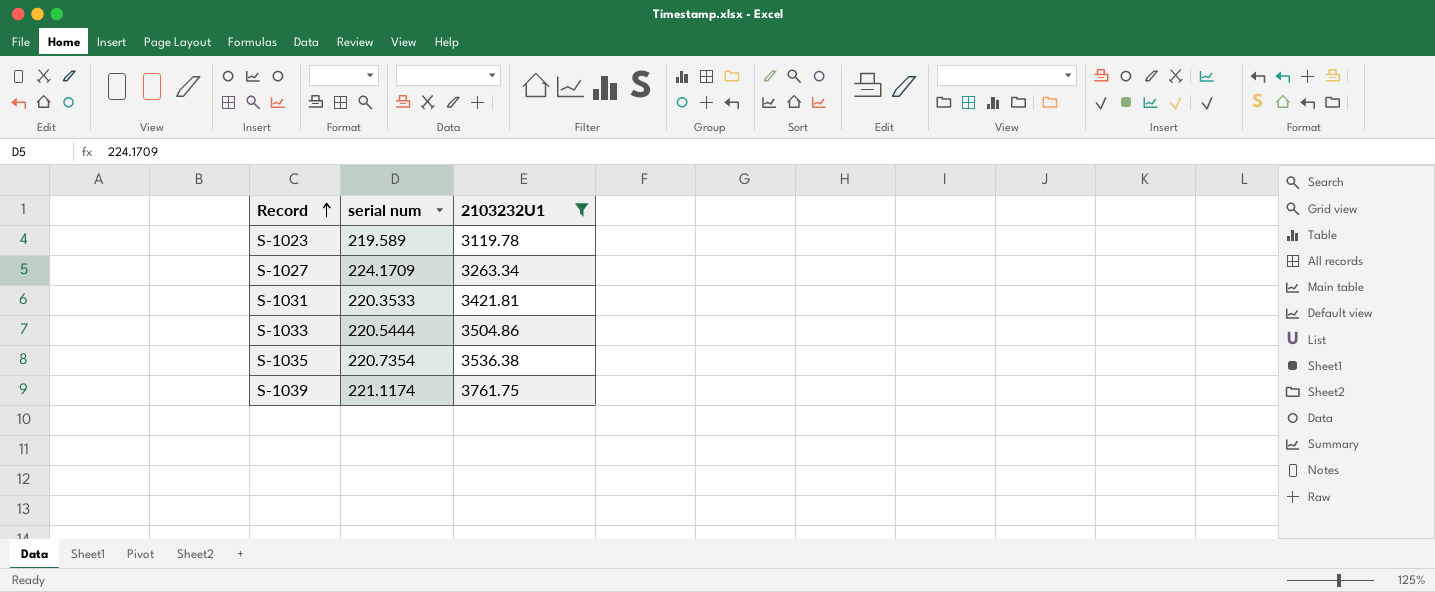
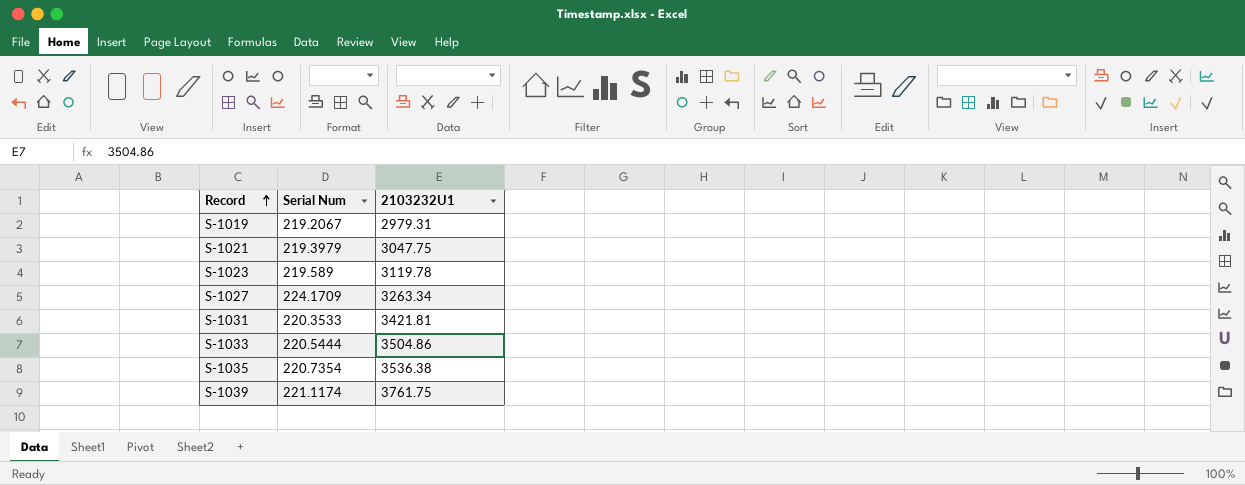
filter: 2103232U1 >= 3119.78 -> none
column name: serial num -> Serial Num

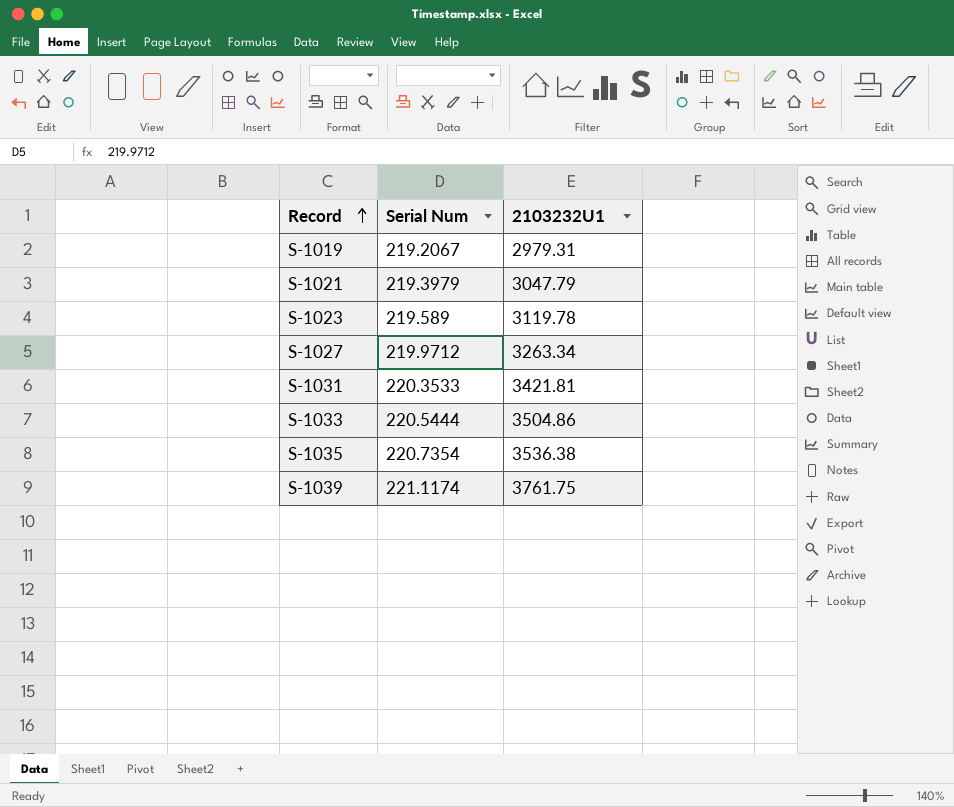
S-1021 | 2103232U1: 3047.75 -> 3047.79
S-1027 | Serial Num: 224.1709 -> 219.9712

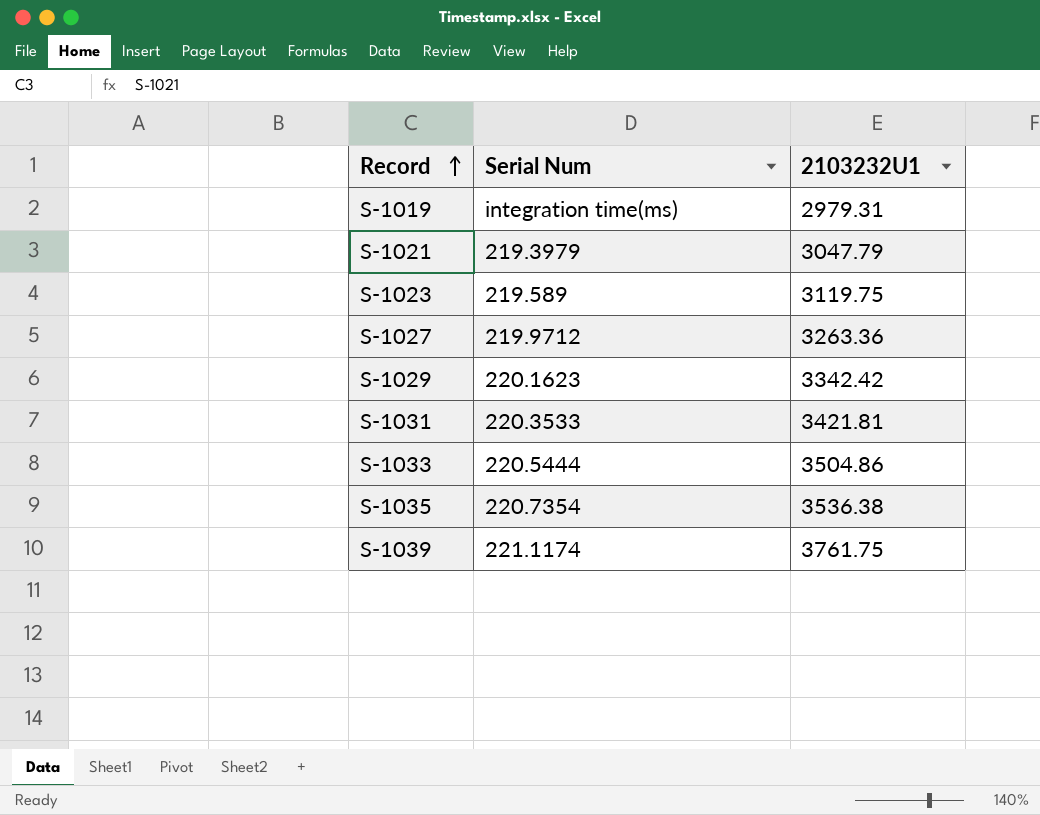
S-1019 | Serial Num: 219.2067 -> integration time(ms)
S-1023 | 2103232U1: 3119.78 -> 3119.75
S-1027 | 2103232U1: 3263.34 -> 3263.36
row S-1029: none -> 220.1623 | 3342.42

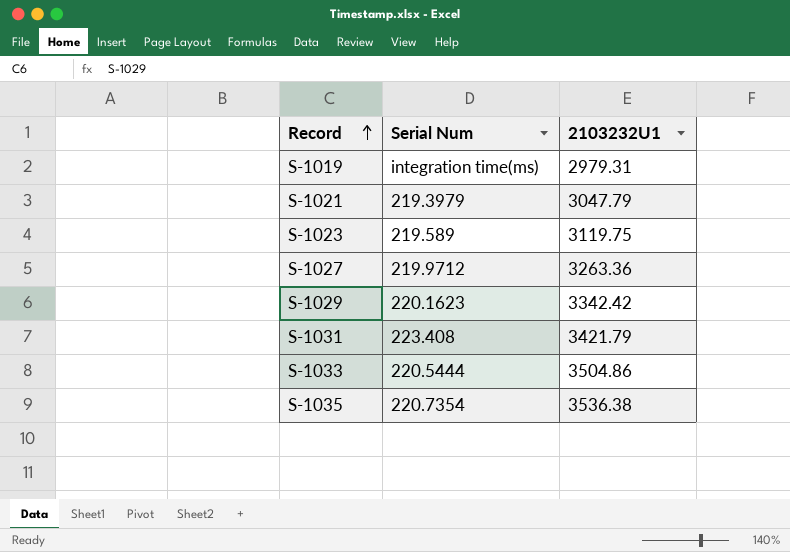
row S-1039: 221.1174 | 3761.75 -> none
S-1031 | Serial Num: 220.3533 -> 223.408
S-1031 | 2103232U1: 3421.81 -> 3421.79

